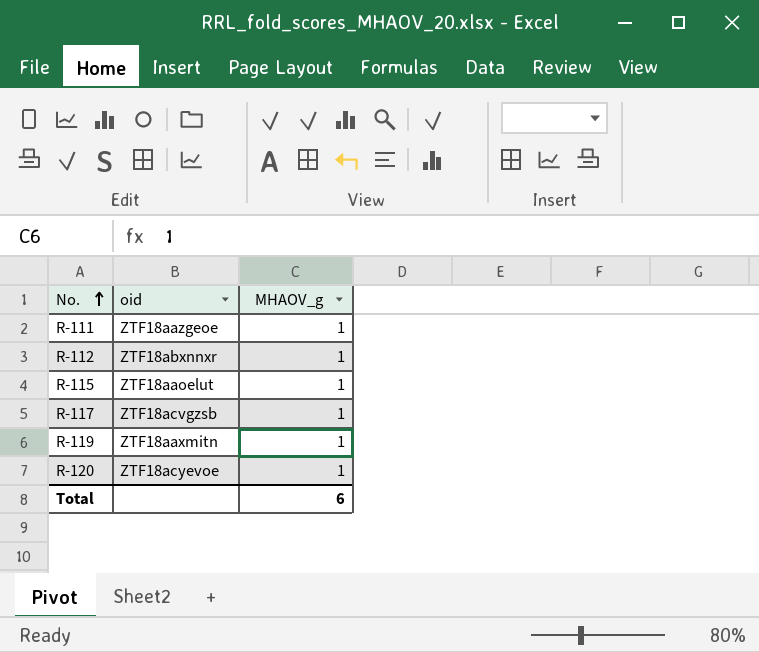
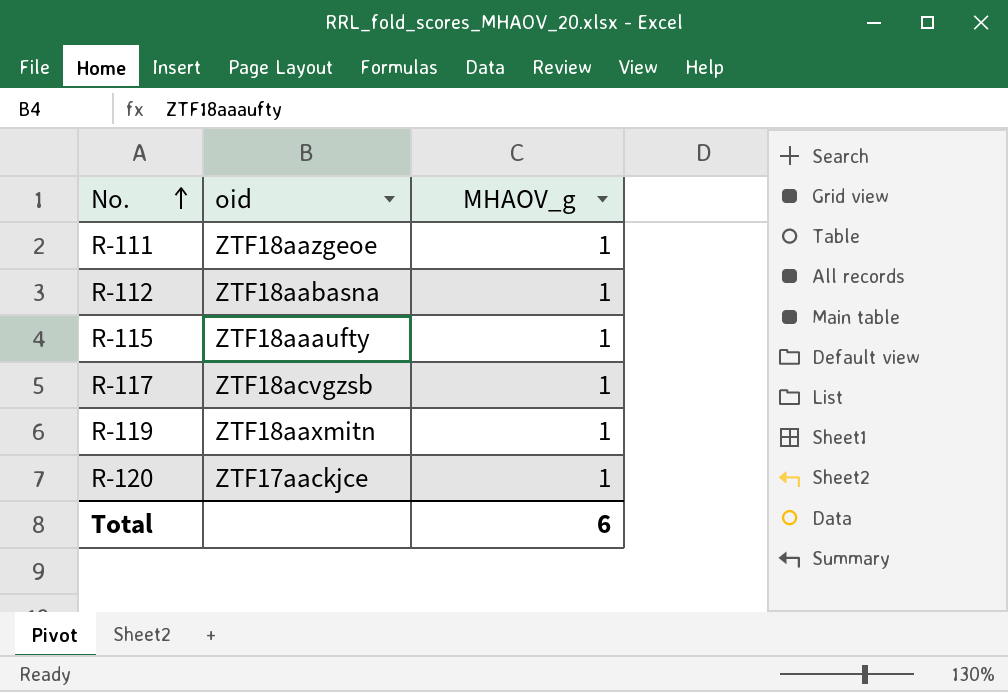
R-112 | oid: ZTF18abxnnxr -> ZTF18aabasna
R-115 | oid: ZTF18aaoelut -> ZTF18aaaufty
R-120 | oid: ZTF18acyevoe -> ZTF17aackjce

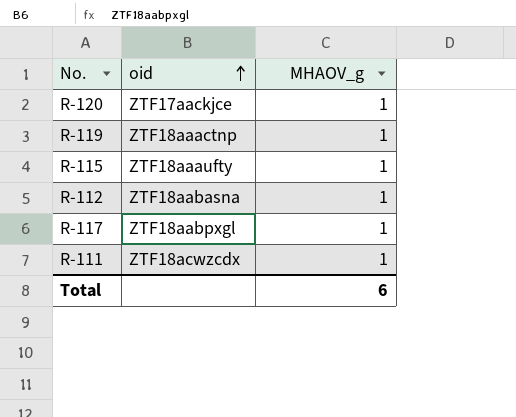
row order: No. ascending -> oid ascending
R-119 | oid: ZTF18aaxmitn -> ZTF18aaactnp
R-117 | oid: ZTF18acvgzsb -> ZTF18aabpxgl
R-111 | oid: ZTF18aazgeoe -> ZTF18acwzcdx

